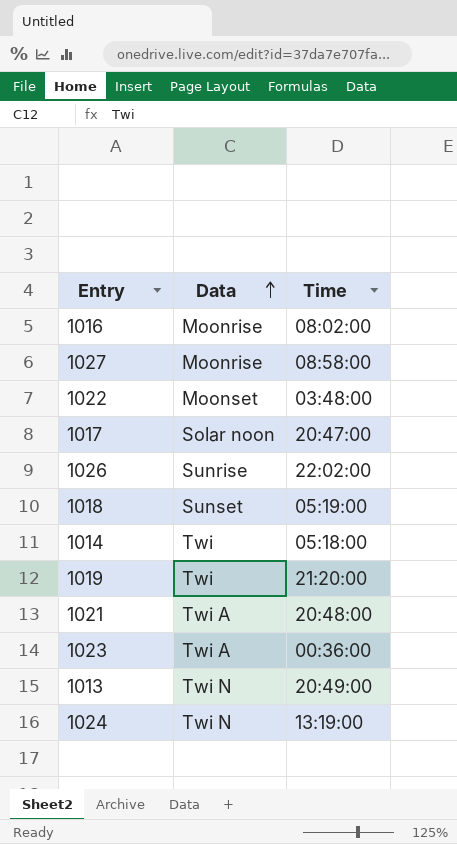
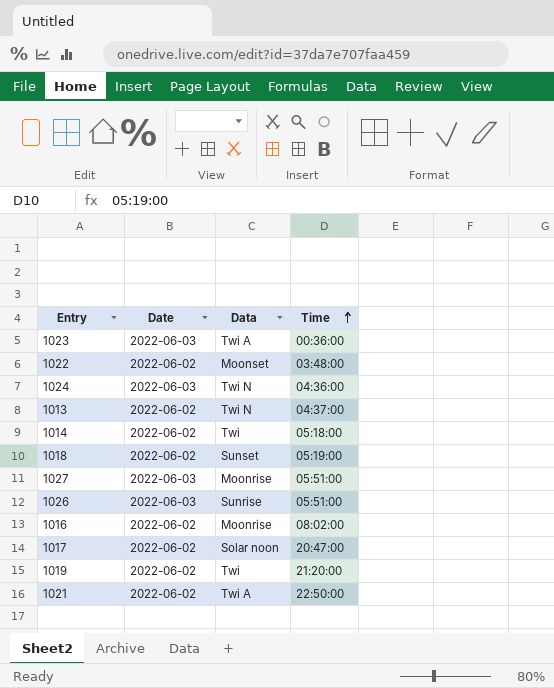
row order: Data ascending -> Time ascending
column Date | position: none -> 2
1024 | Time: 13:19:00 -> 04:36:00
1013 | Time: 20:49:00 -> 04:37:00
1027 | Time: 08:58:00 -> 05:51:00
1026 | Time: 22:02:00 -> 05:51:00
1021 | Time: 20:48:00 -> 22:50:00

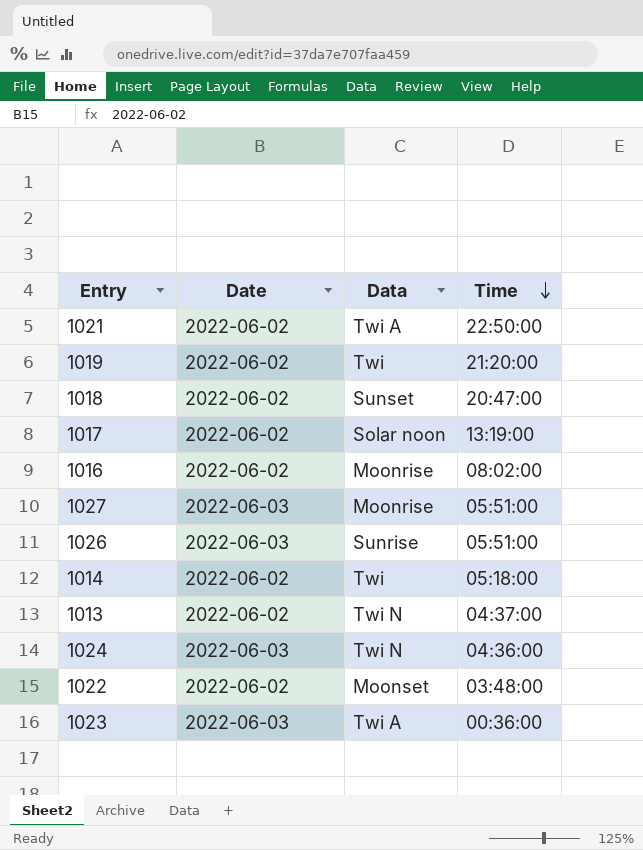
row order: Time ascending -> Time descending
1018 | Time: 05:19:00 -> 20:47:00
1017 | Time: 20:47:00 -> 13:19:00

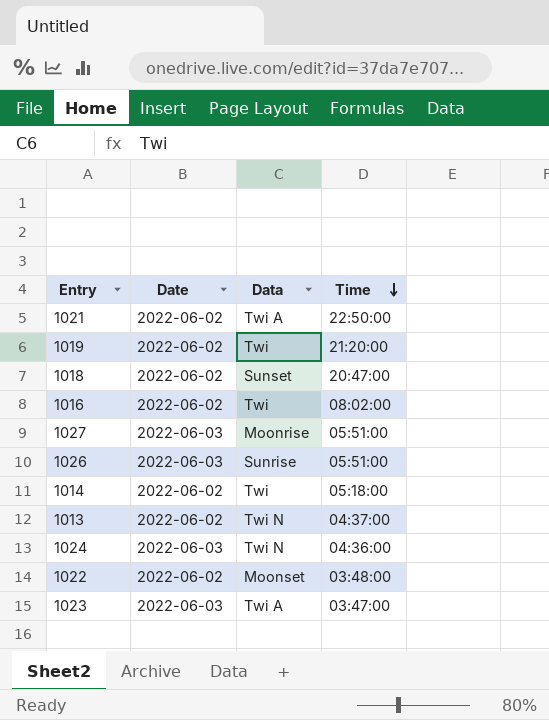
row 1017: 2022-06-02 | Solar noon | 13:19:00 -> none
1016 | Data: Moonrise -> Twi
1023 | Time: 00:36:00 -> 03:47:00

